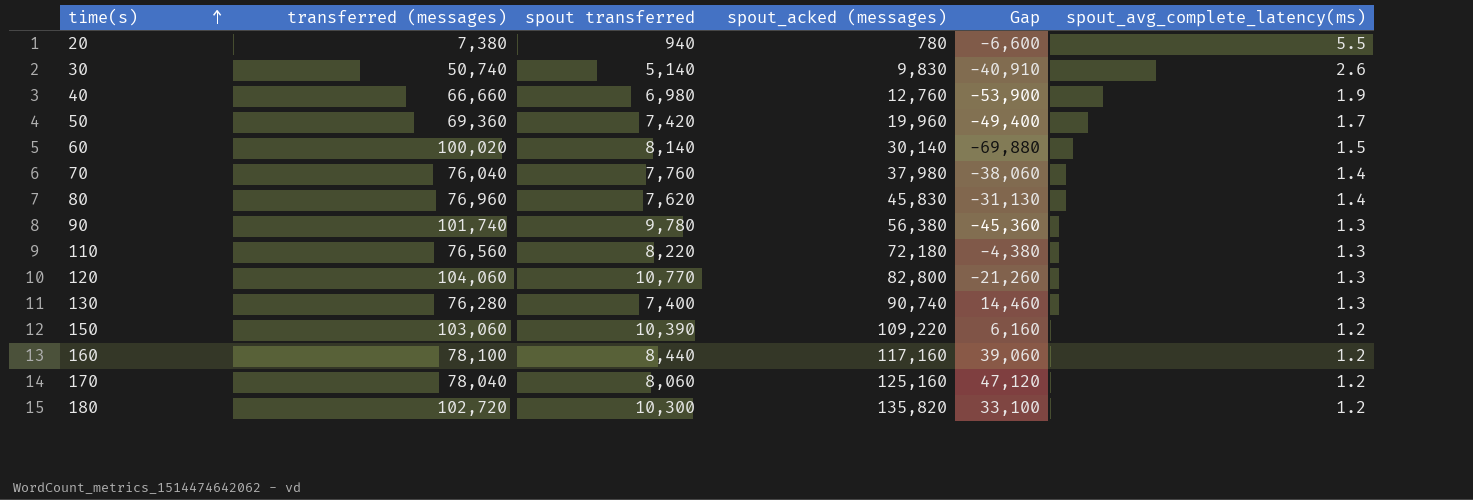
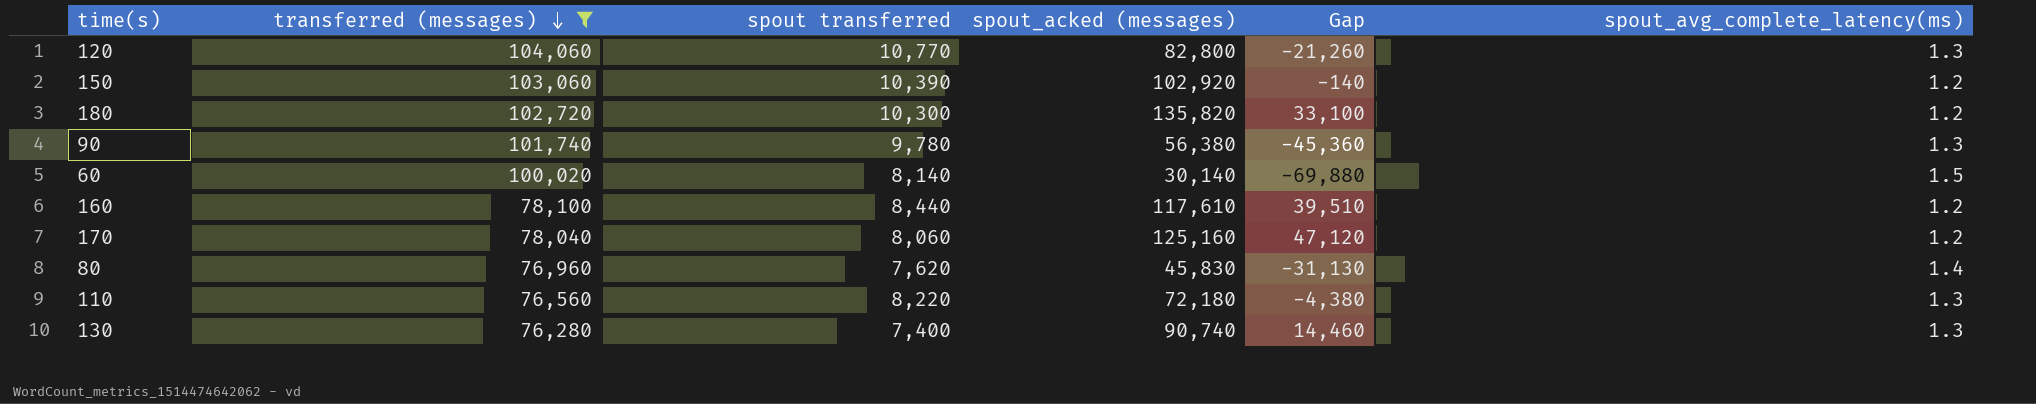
filter: none -> transferred (messages) >= 76,280
row order: time(s) ascending -> transferred (messages) descending
150 | spout_acked (messages): 109,220 -> 102,920
150 | Gap: 6,160 -> -140
160 | spout_acked (messages): 117,160 -> 117,610
160 | Gap: 39,060 -> 39,510

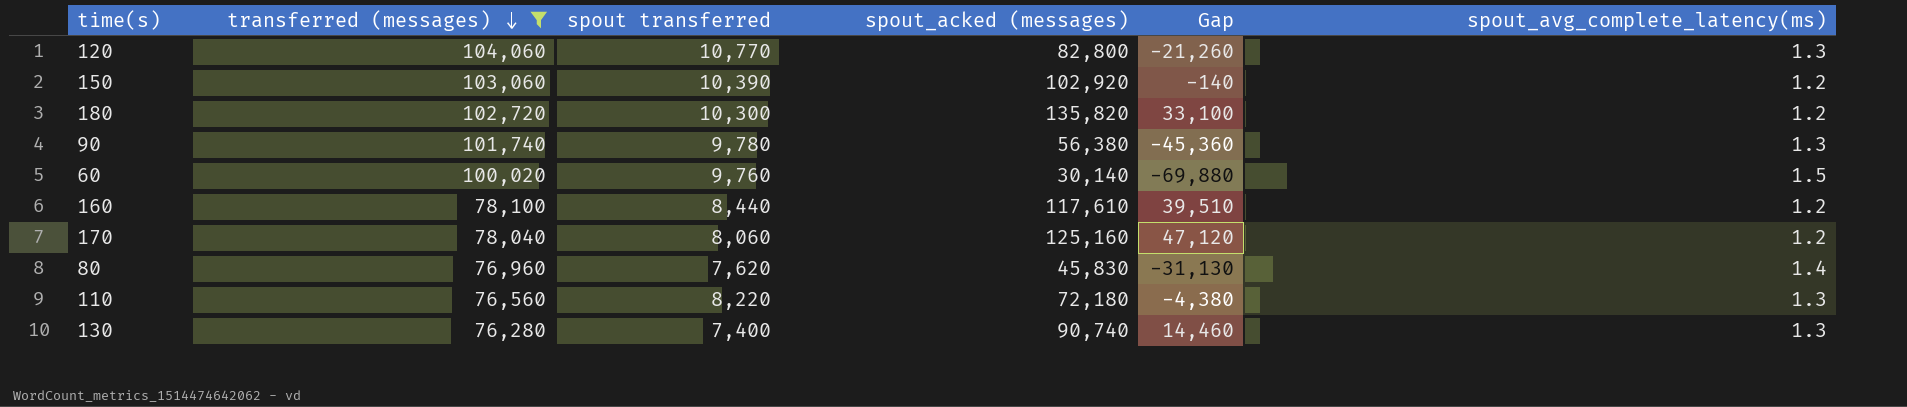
60 | spout transferred: 8,140 -> 9,760

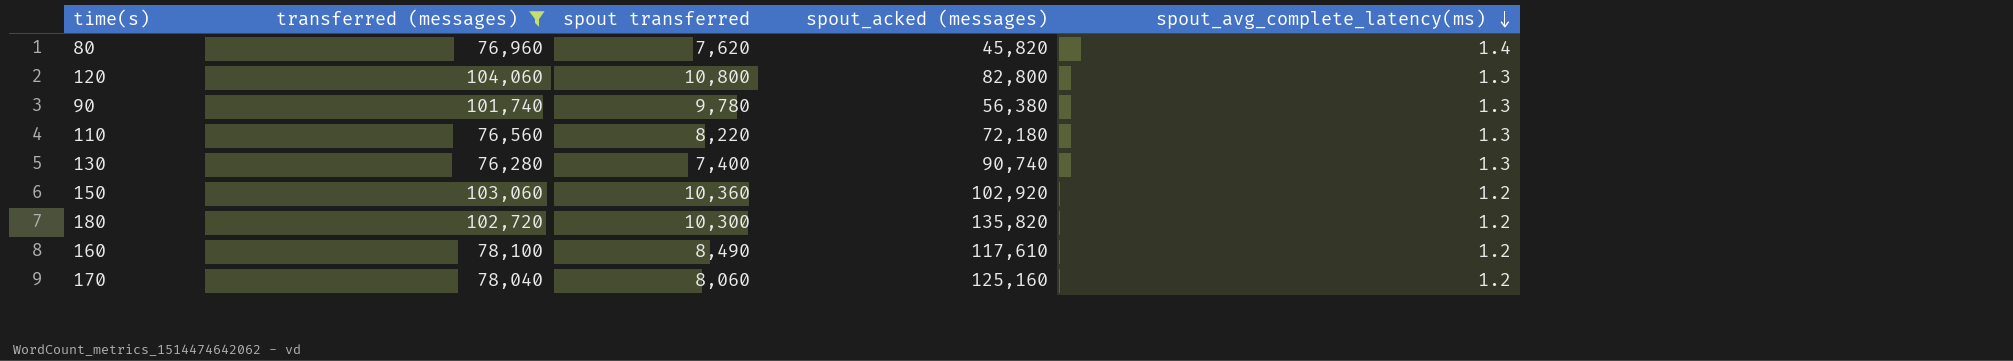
row order: transferred (messages) descending -> spout_avg_complete_latency(ms) descending
column Gap | formula: [spout_acked (messages)] - [transferred (messages)] -> none
row 60: 100,020 | 9,760 | 30,140 | -69,880 | 1.5 -> none
80 | spout_acked (messages): 45,830 -> 45,820
120 | spout transferred: 10,770 -> 10,800
150 | spout transferred: 10,390 -> 10,360
160 | spout transferred: 8,440 -> 8,490

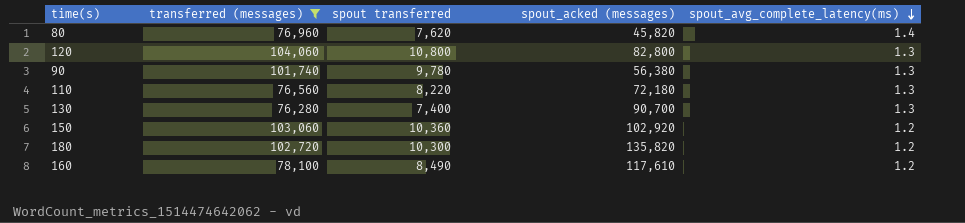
row 170: 78,040 | 8,060 | 125,160 | 1.2 -> none
130 | spout_acked (messages): 90,740 -> 90,700

